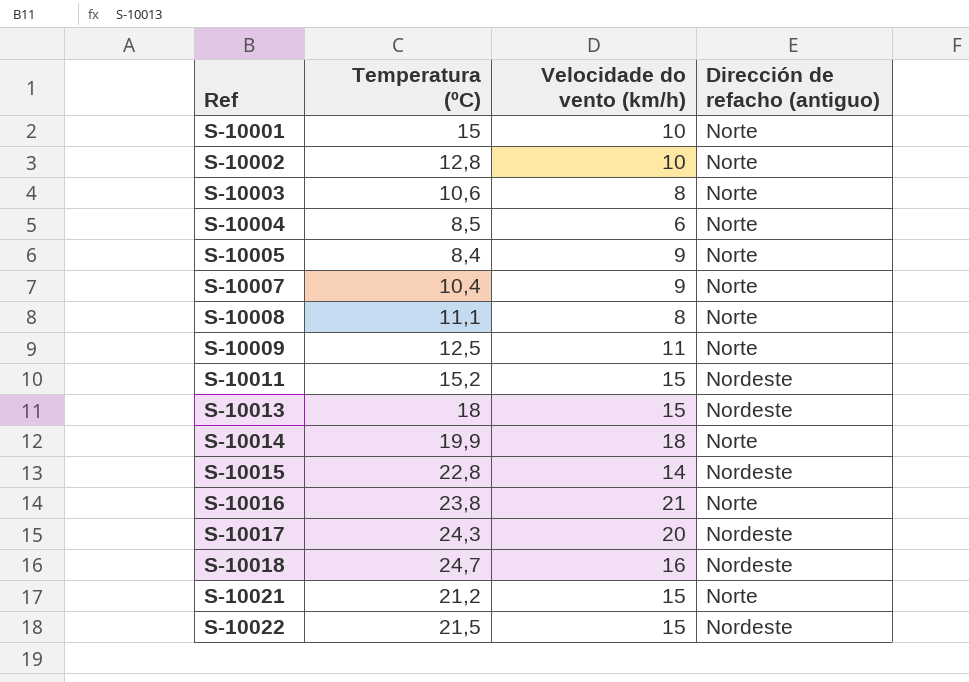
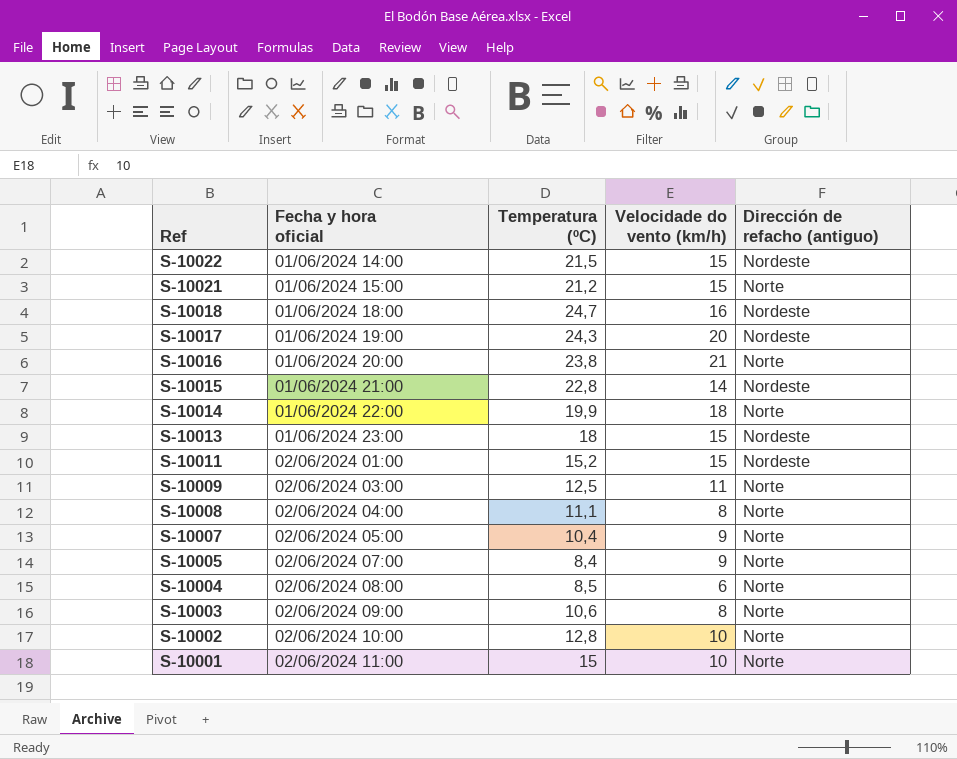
row order: Ref ascending -> Ref descending
column Fecha y hora oficial | position: none -> 2

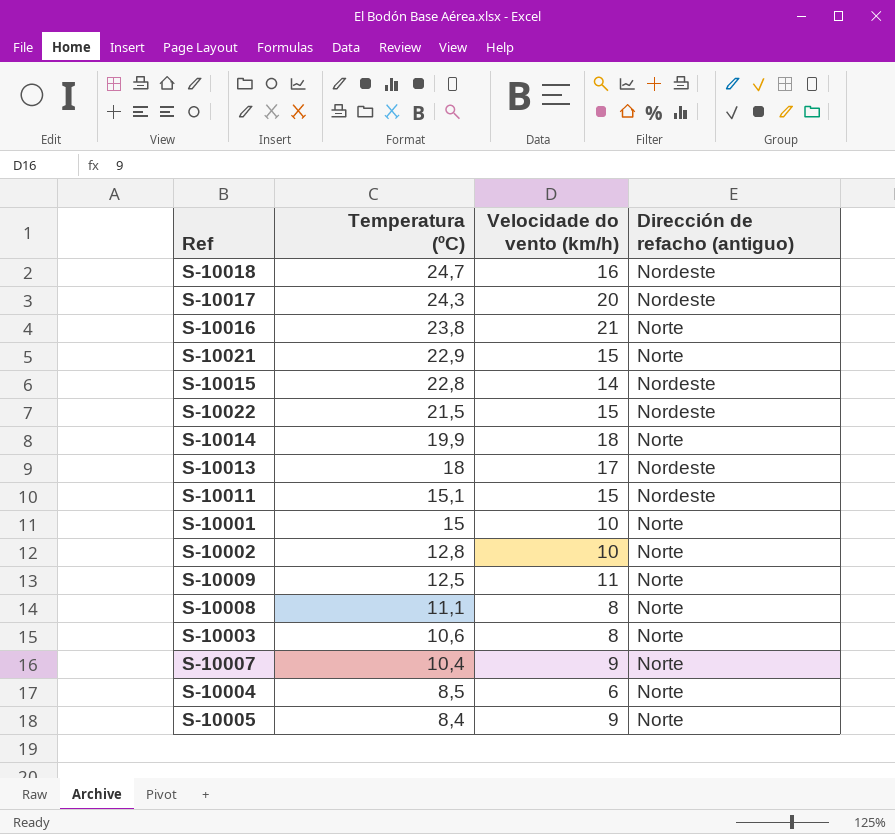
row order: Ref descending -> Temperatura (ºC) descending
column Fecha y hora oficial | position: 2 -> none
S-10021 | Temperatura (ºC): 21,2 -> 22,9
S-10013 | Velocidade do vento (km/h): 15 -> 17
S-10011 | Temperatura (ºC): 15,2 -> 15,1

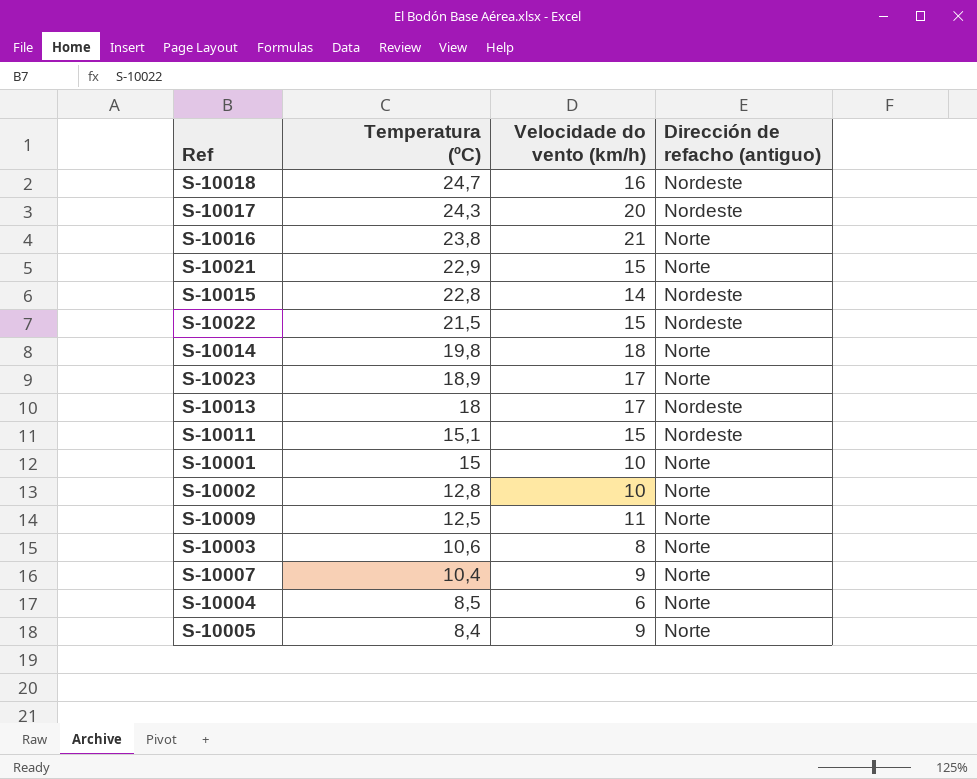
row S-10008: 11,1 | 8 | Norte -> none
S-10014 | Temperatura (ºC): 19,9 -> 19,8
row S-10023: none -> 18,9 | 17 | Norte

